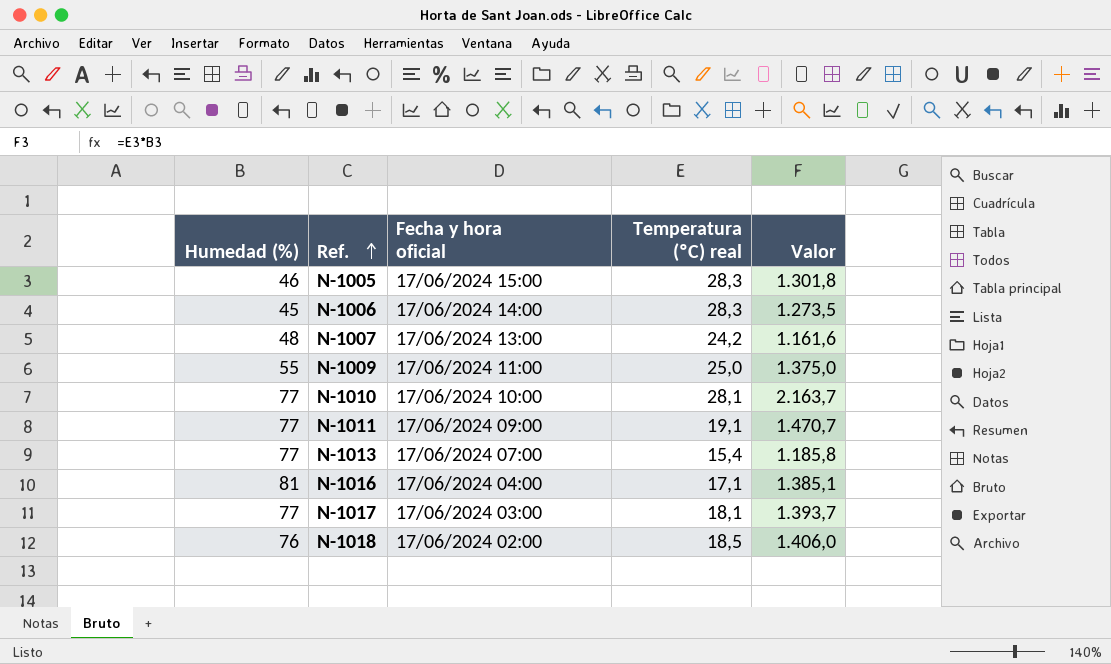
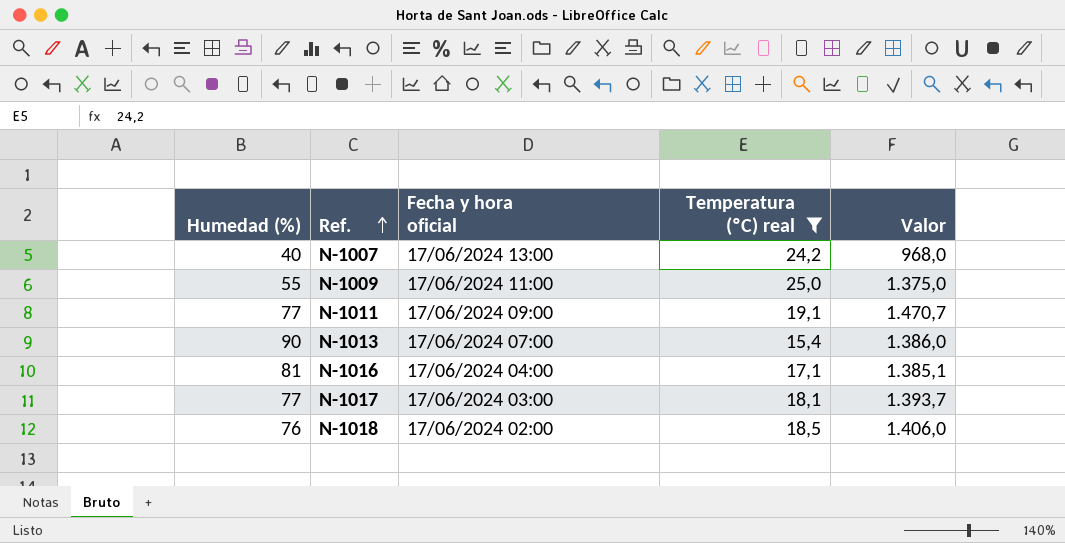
filter: none -> Temperatura (ºC) real <= 25,0
N-1007 | Humedad (%): 48 -> 40
N-1007 | Valor: 1.161,6 -> 968,0
N-1013 | Humedad (%): 77 -> 90
N-1013 | Valor: 1.185,8 -> 1.386,0

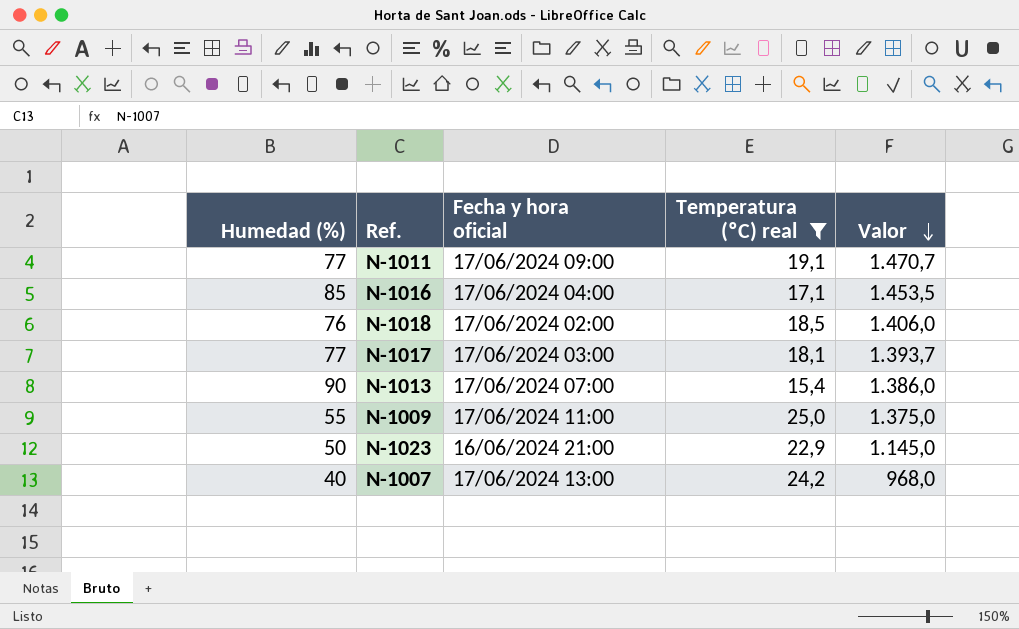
row order: Ref. ascending -> Valor descending
N-1016 | Humedad (%): 81 -> 85
N-1016 | Valor: 1.385,1 -> 1.453,5
row N-1023: none -> 50 | 16/06/2024 21:00 | 22,9 | 1.145,0

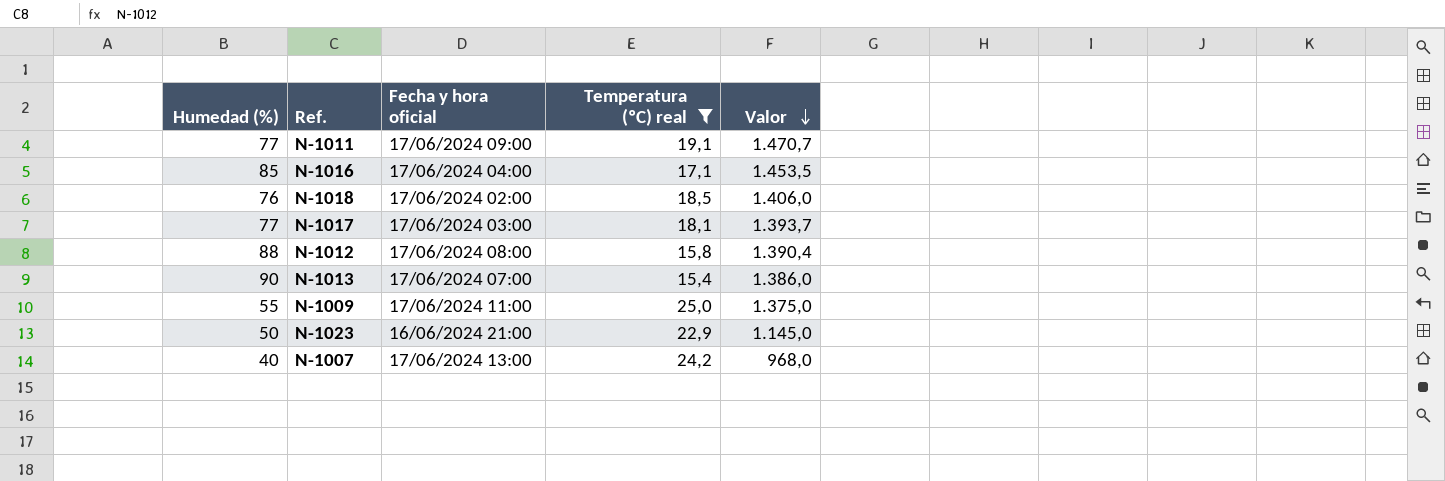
row N-1012: none -> 88 | 17/06/2024 08:00 | 15,8 | 1.390,4

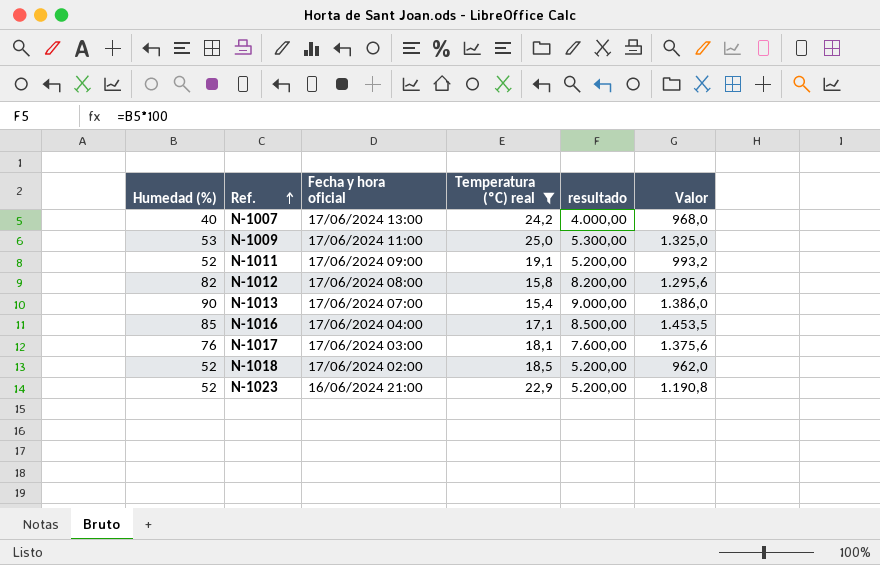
row order: Valor descending -> Ref. ascending
column resultado | formula: none -> [Humedad (%)] * 100
N-1009 | Humedad (%): 55 -> 53
N-1009 | Valor: 1.375,0 -> 1.325,0
N-1011 | Humedad (%): 77 -> 52
N-1011 | Valor: 1.470,7 -> 993,2
N-1012 | Humedad (%): 88 -> 82
N-1012 | Valor: 1.390,4 -> 1.295,6
N-1017 | Humedad (%): 77 -> 76
N-1017 | Valor: 1.393,7 -> 1.375,6
N-1018 | Humedad (%): 76 -> 52
N-1018 | Valor: 1.406,0 -> 962,0
N-1023 | Humedad (%): 50 -> 52
N-1023 | Valor: 1.145,0 -> 1.190,8

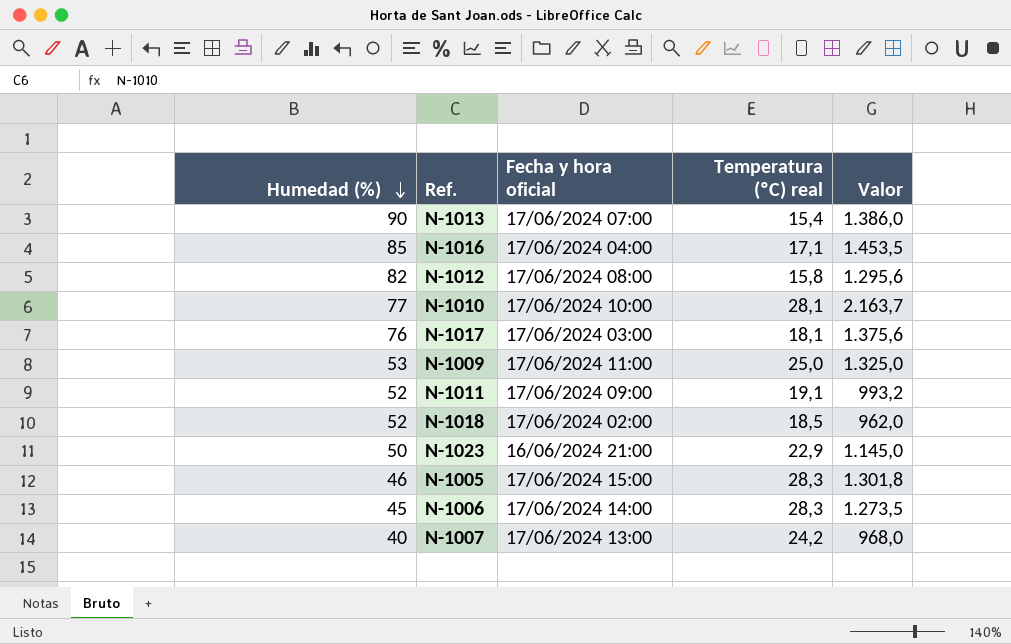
filter: Temperatura (ºC) real <= 25,0 -> none
row order: Ref. ascending -> Humedad (%) descending
column resultado | formula: [Humedad (%)] * 100 -> none
N-1023 | Humedad (%): 52 -> 50
N-1023 | Valor: 1.190,8 -> 1.145,0

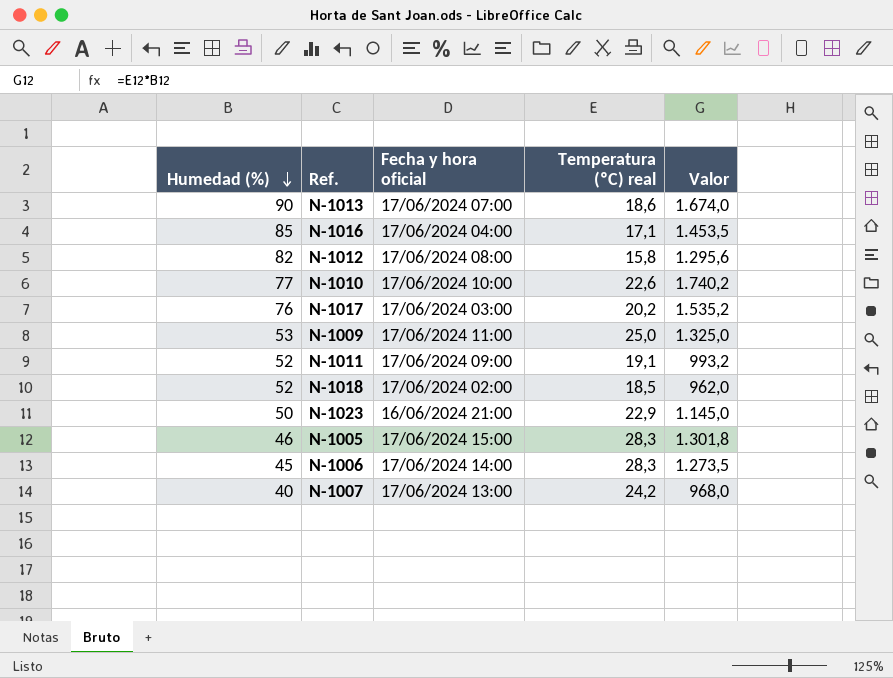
N-1013 | Temperatura (ºC) real: 15,4 -> 18,6
N-1013 | Valor: 1.386,0 -> 1.674,0
N-1010 | Temperatura (ºC) real: 28,1 -> 22,6
N-1010 | Valor: 2.163,7 -> 1.740,2
N-1017 | Temperatura (ºC) real: 18,1 -> 20,2
N-1017 | Valor: 1.375,6 -> 1.535,2

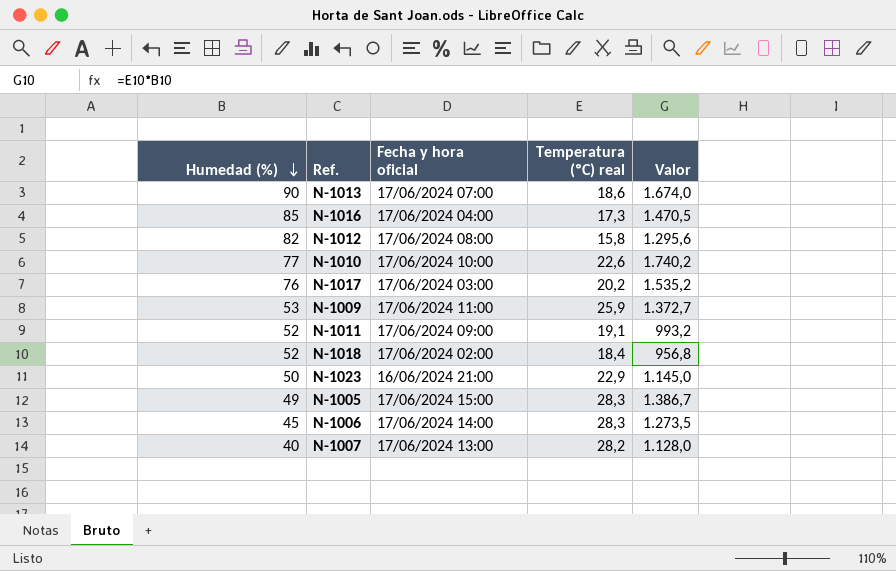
N-1016 | Temperatura (ºC) real: 17,1 -> 17,3
N-1016 | Valor: 1.453,5 -> 1.470,5
N-1009 | Temperatura (ºC) real: 25,0 -> 25,9
N-1009 | Valor: 1.325,0 -> 1.372,7
N-1018 | Temperatura (ºC) real: 18,5 -> 18,4
N-1018 | Valor: 962,0 -> 956,8
N-1005 | Humedad (%): 46 -> 49
N-1005 | Valor: 1.301,8 -> 1.386,7
N-1007 | Temperatura (ºC) real: 24,2 -> 28,2
N-1007 | Valor: 968,0 -> 1.128,0

